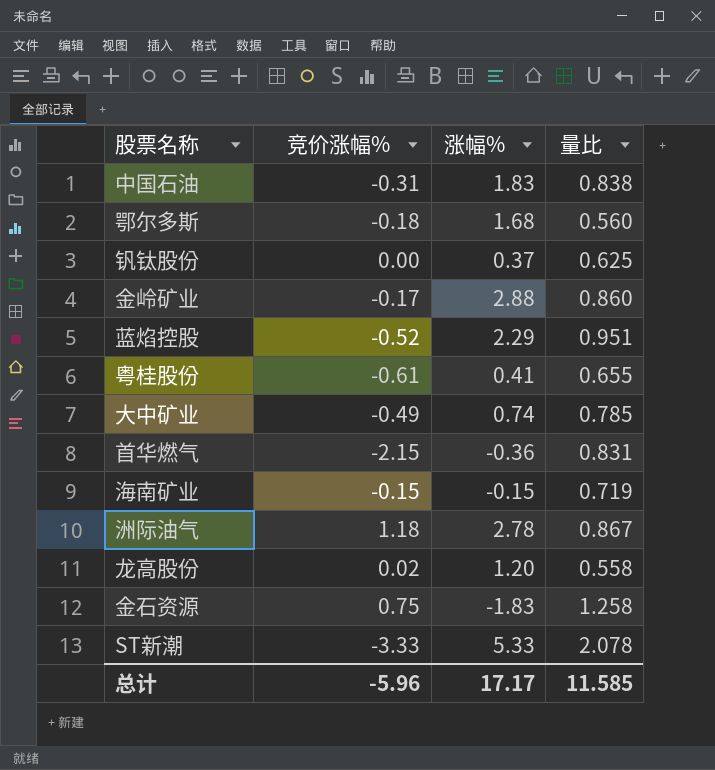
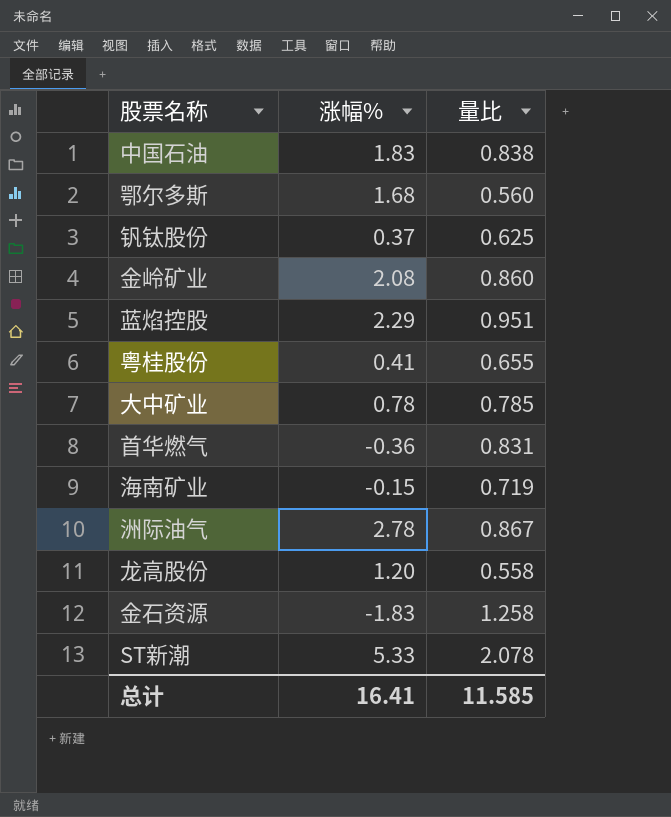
column 竞价涨幅% | position: 2 -> none
金岭矿业 | 涨幅%: 2.88 -> 2.08
大中矿业 | 涨幅%: 0.74 -> 0.78
总计 | 涨幅%: 17.17 -> 16.41

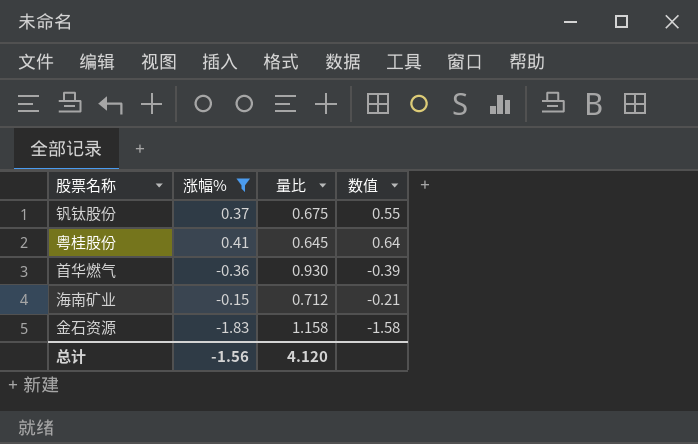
filter: none -> 涨幅% <= 0.41
column 数值 | formula: none -> [涨幅%] / [量比]
钒钛股份 | 量比: 0.625 -> 0.675
粤桂股份 | 量比: 0.655 -> 0.645
首华燃气 | 量比: 0.831 -> 0.930
海南矿业 | 量比: 0.719 -> 0.712
金石资源 | 量比: 1.258 -> 1.158
总计 | 涨幅%: 16.41 -> -1.56
总计 | 量比: 11.585 -> 4.120

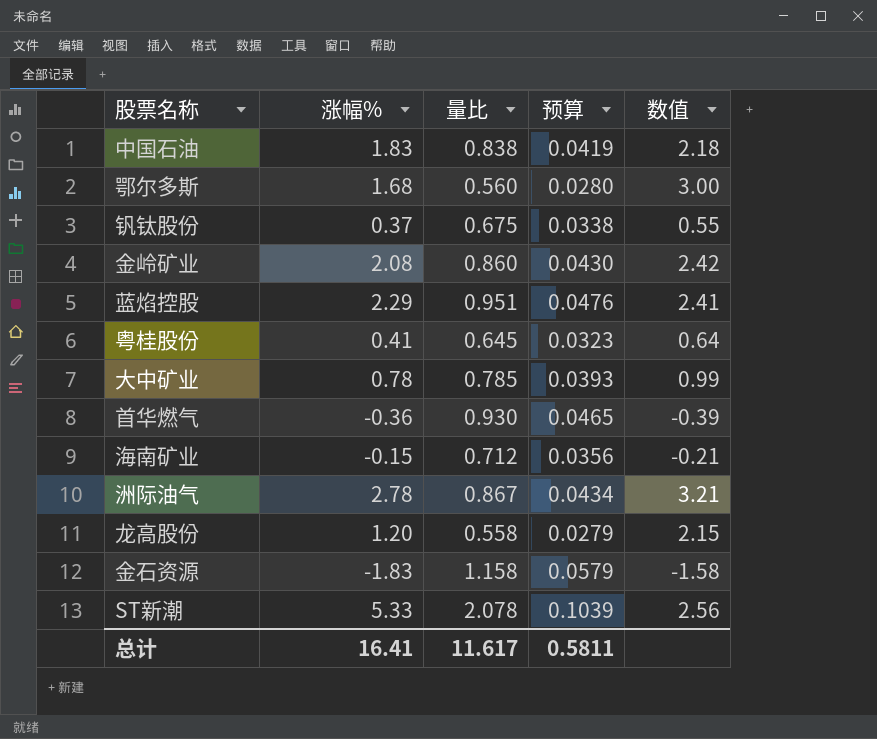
filter: 涨幅% <= 0.41 -> none
column 预算 | formula: none -> [量比] * 0.05
总计 | 涨幅%: -1.56 -> 16.41
总计 | 量比: 4.120 -> 11.617

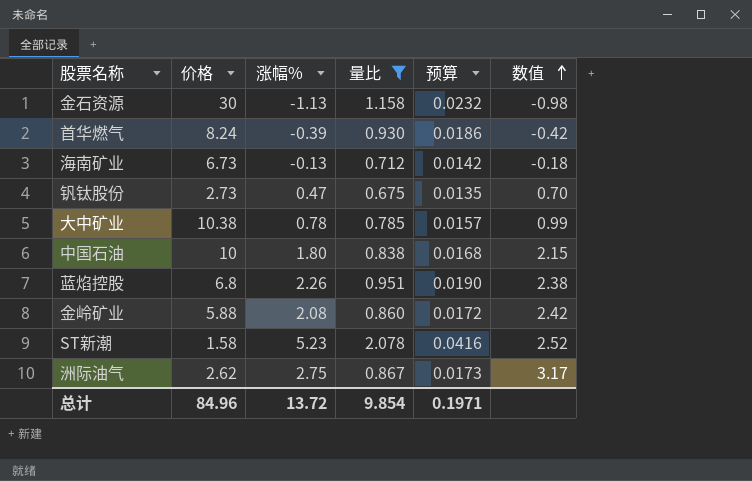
filter: none -> 量比 >= 0.675
row order: none -> 数值 ascending
column 价格 | position: none -> 2
column 预算 | formula: [量比] * 0.05 -> [量比] * 0.02
金石资源 | 涨幅%: -1.83 -> -1.13
金石资源 | 数值: -1.58 -> -0.98
首华燃气 | 涨幅%: -0.36 -> -0.39
首华燃气 | 数值: -0.39 -> -0.42
海南矿业 | 涨幅%: -0.15 -> -0.13
海南矿业 | 数值: -0.21 -> -0.18
钒钛股份 | 涨幅%: 0.37 -> 0.47
钒钛股份 | 数值: 0.55 -> 0.70
中国石油 | 涨幅%: 1.83 -> 1.80
中国石油 | 数值: 2.18 -> 2.15
蓝焰控股 | 涨幅%: 2.29 -> 2.26
蓝焰控股 | 数值: 2.41 -> 2.38
ST新潮 | 涨幅%: 5.33 -> 5.23
ST新潮 | 数值: 2.56 -> 2.52
洲际油气 | 涨幅%: 2.78 -> 2.75
洲际油气 | 数值: 3.21 -> 3.17
总计 | 涨幅%: 16.41 -> 13.72
总计 | 量比: 11.617 -> 9.854
总计 | 预算: 0.5811 -> 0.1971

